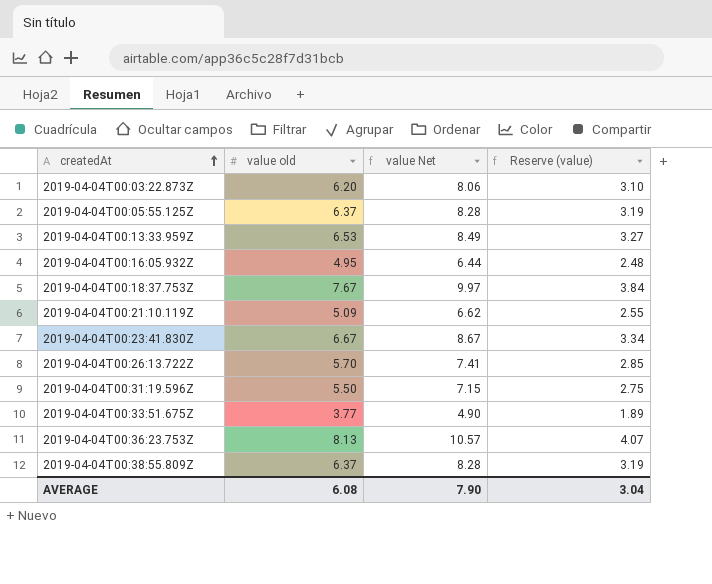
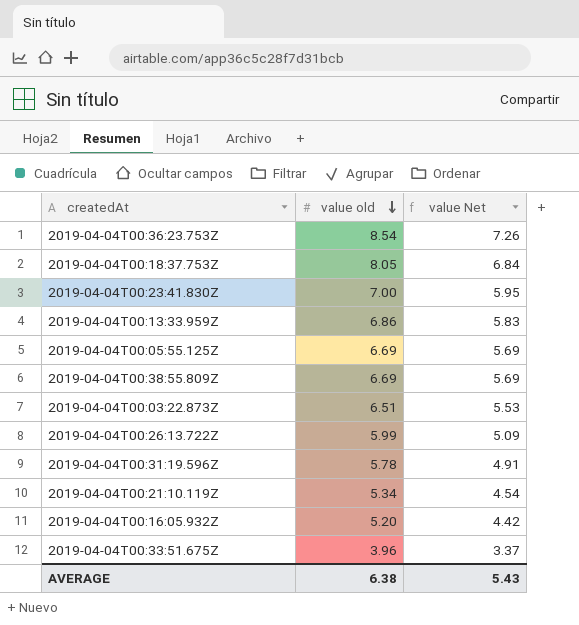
row order: createdAt ascending -> value old descending
column Reserve (value) | formula: [value old] * 0.5 -> none
column value Net | formula: [value old] * 1.3 -> [value old] * 0.85
2019-04-04T00:36:23.753Z | value old: 8.13 -> 8.54
2019-04-04T00:18:37.753Z | value old: 7.67 -> 8.05
2019-04-04T00:23:41.830Z | value old: 6.67 -> 7.00
2019-04-04T00:13:33.959Z | value old: 6.53 -> 6.86
2019-04-04T00:05:55.125Z | value old: 6.37 -> 6.69
2019-04-04T00:38:55.809Z | value old: 6.37 -> 6.69
2019-04-04T00:03:22.873Z | value old: 6.20 -> 6.51
2019-04-04T00:26:13.722Z | value old: 5.70 -> 5.99
2019-04-04T00:31:19.596Z | value old: 5.50 -> 5.78
2019-04-04T00:21:10.119Z | value old: 5.09 -> 5.34
2019-04-04T00:16:05.932Z | value old: 4.95 -> 5.20
2019-04-04T00:33:51.675Z | value old: 3.77 -> 3.96
AVERAGE | value old: 6.08 -> 6.38
AVERAGE | value Net: 7.90 -> 5.43

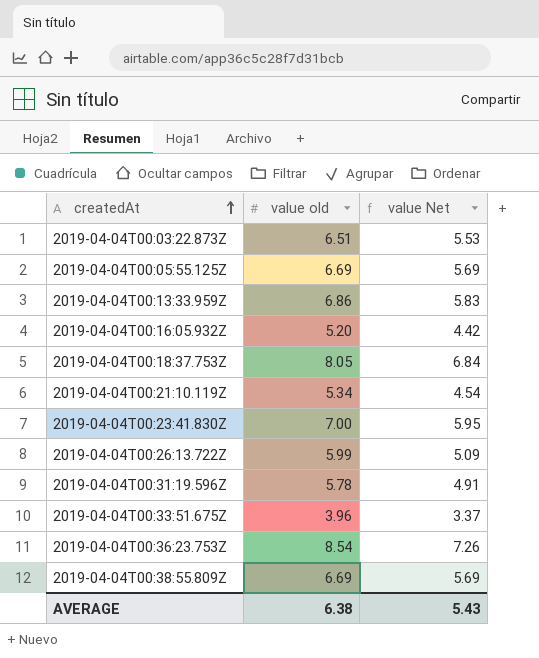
row order: value old descending -> createdAt ascending

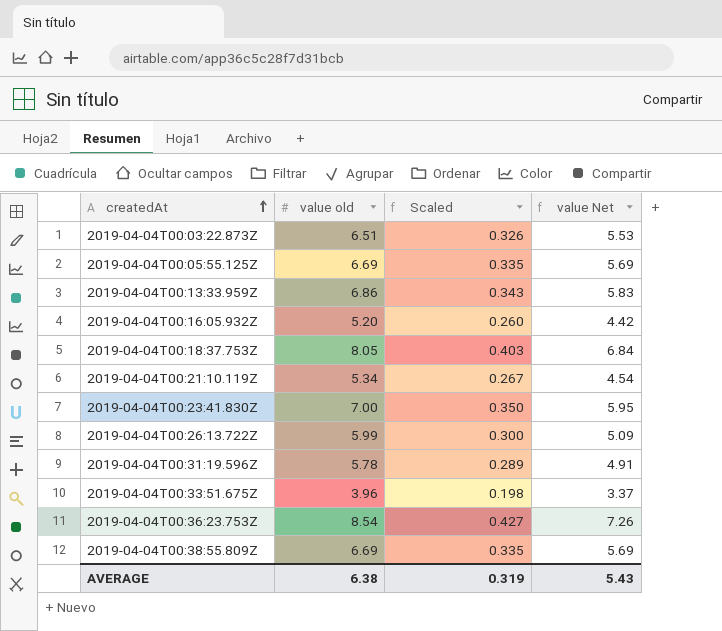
column Scaled | formula: none -> [value old] * 0.05

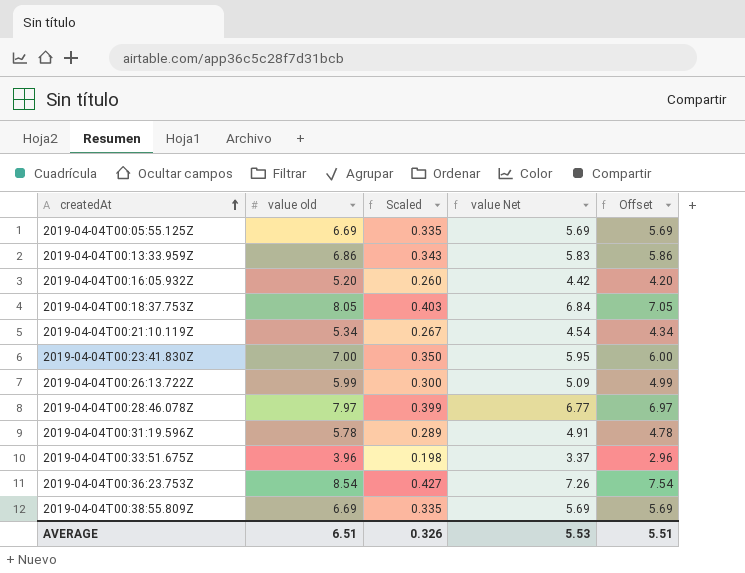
column Offset | formula: none -> [value old] - 1
row 2019-04-04T00:03:22.873Z: 6.51 | 0.326 | 5.53 -> none
row 2019-04-04T00:28:46.078Z: none -> 7.97 | 0.399 | 6.77 | 6.97
AVERAGE | value old: 6.38 -> 6.51
AVERAGE | Scaled: 0.319 -> 0.326
AVERAGE | value Net: 5.43 -> 5.53

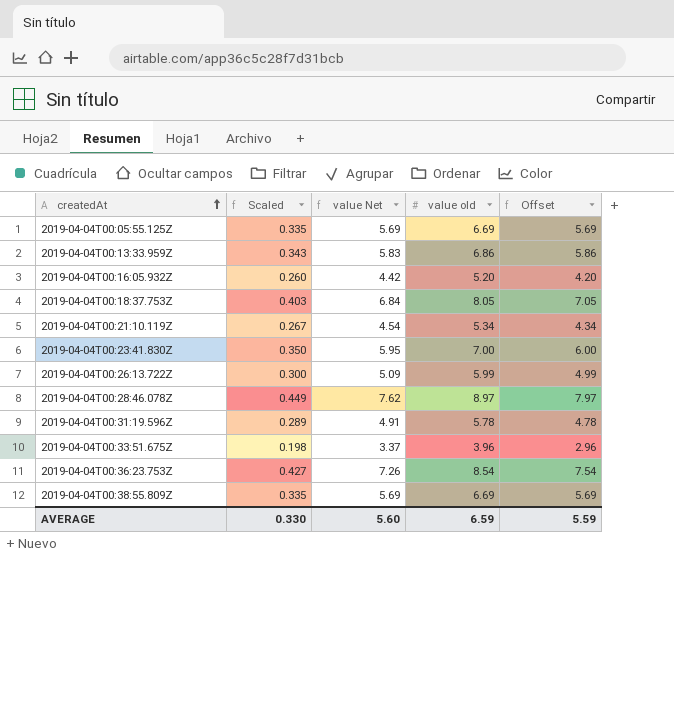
column value old | position: 2 -> 4
2019-04-04T00:28:46.078Z | Scaled: 0.399 -> 0.449
2019-04-04T00:28:46.078Z | value Net: 6.77 -> 7.62
2019-04-04T00:28:46.078Z | value old: 7.97 -> 8.97
2019-04-04T00:28:46.078Z | Offset: 6.97 -> 7.97
AVERAGE | Scaled: 0.326 -> 0.330
AVERAGE | value Net: 5.53 -> 5.60
AVERAGE | value old: 6.51 -> 6.59
AVERAGE | Offset: 5.51 -> 5.59

